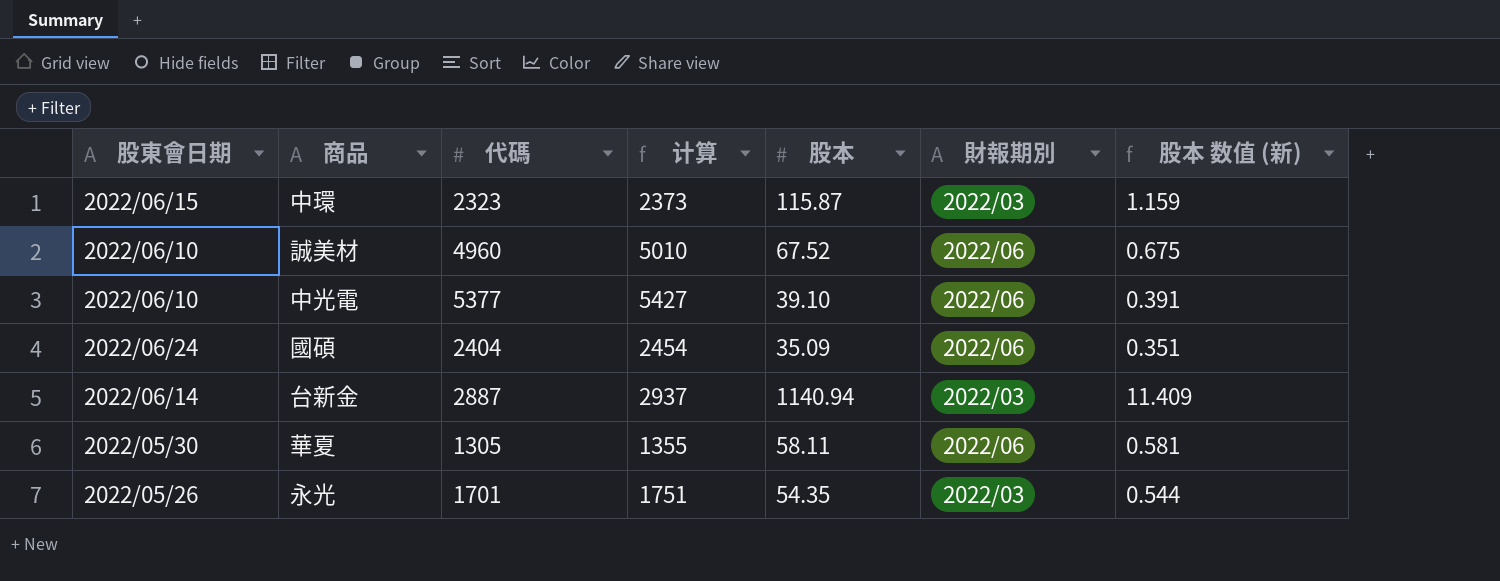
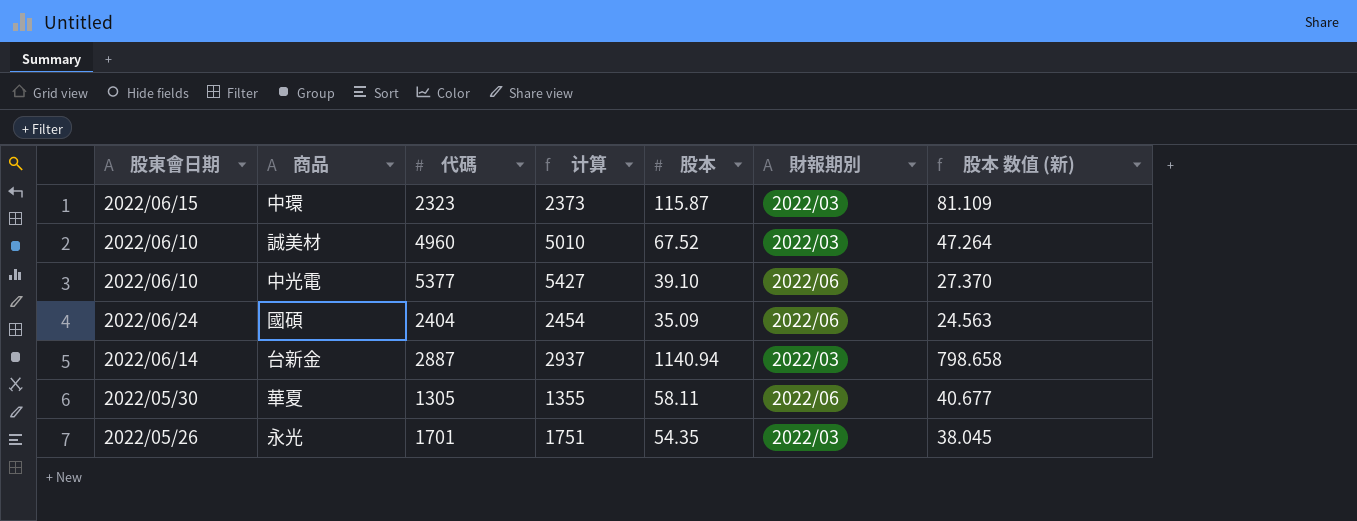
column 股本 数值 (新) | formula: [股本] * 0.01 -> [股本] * 0.7
誠美材 | 財報期別: 2022/06 -> 2022/03

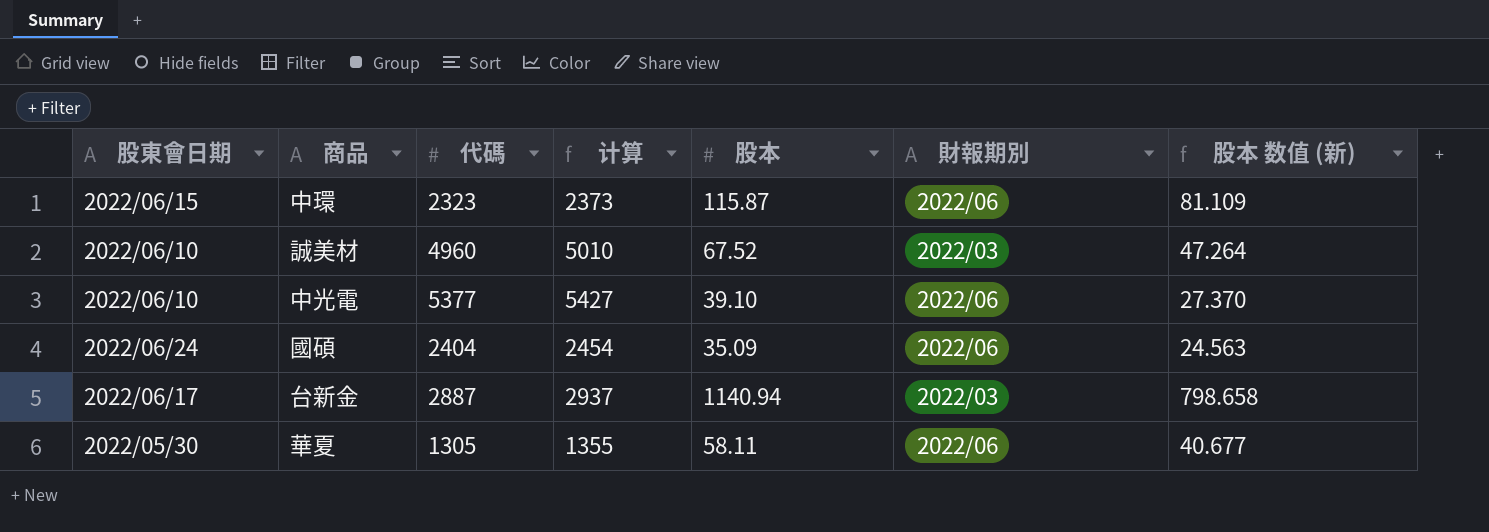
row 永光: 2022/05/26 | 1701 | 1751 | 54.35 | 2022/03 | 38.045 -> none
中環 | 財報期別: 2022/03 -> 2022/06
台新金 | 股東會日期: 2022/06/14 -> 2022/06/17

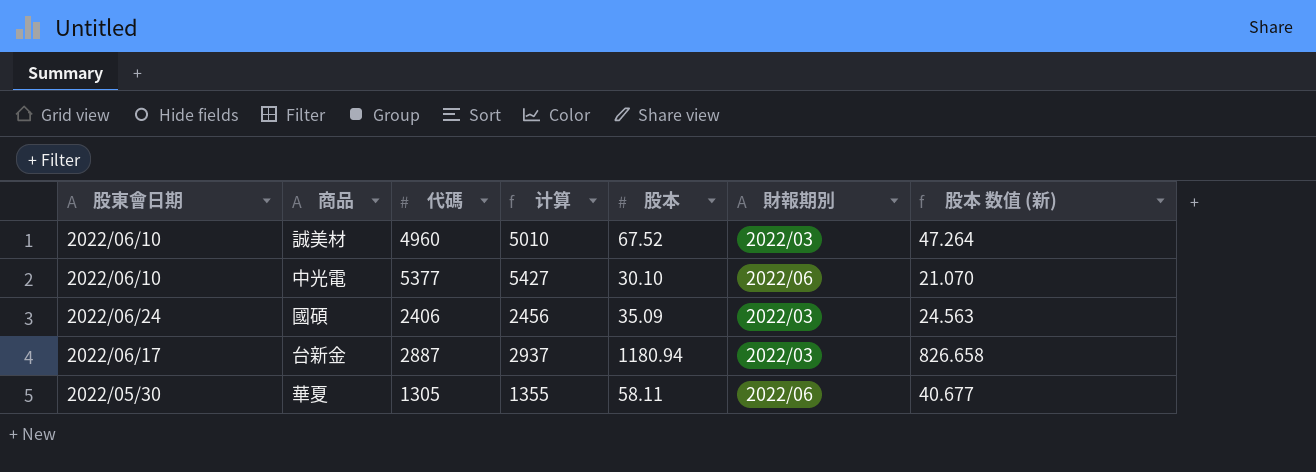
row 中環: 2022/06/15 | 2323 | 2373 | 115.87 | 2022/06 | 81.109 -> none
中光電 | 股本: 39.10 -> 30.10
中光電 | 股本 数值 (新): 27.370 -> 21.070
國碩 | 代碼: 2404 -> 2406
國碩 | 计算: 2454 -> 2456
國碩 | 財報期別: 2022/06 -> 2022/03
台新金 | 股本: 1140.94 -> 1180.94
台新金 | 股本 数值 (新): 798.658 -> 826.658

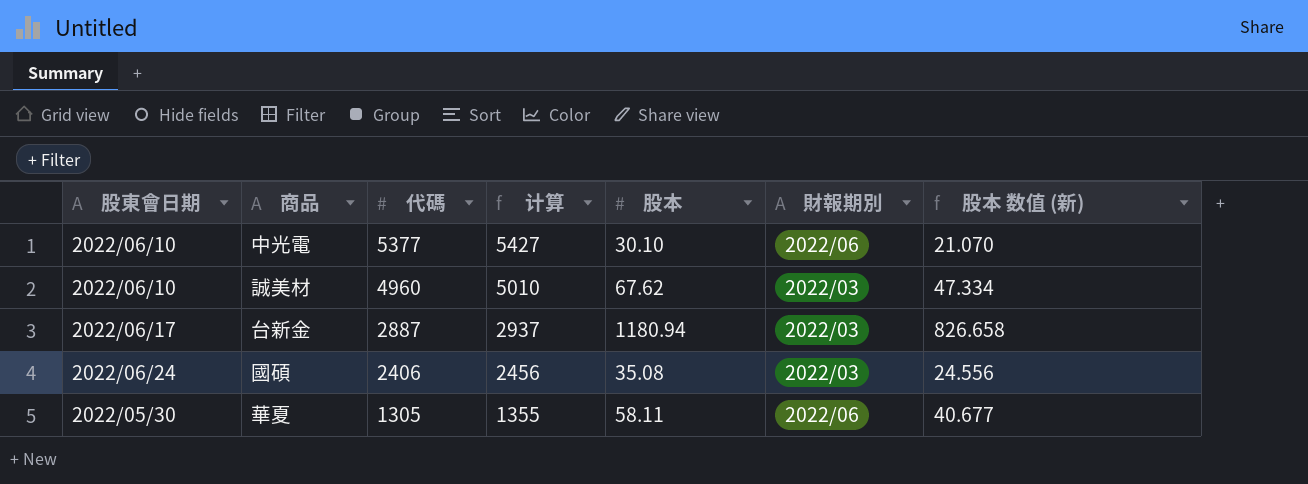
row order: none -> 代碼 descending
誠美材 | 股本: 67.52 -> 67.62
誠美材 | 股本 数值 (新): 47.264 -> 47.334
國碩 | 股本: 35.09 -> 35.08
國碩 | 股本 数值 (新): 24.563 -> 24.556

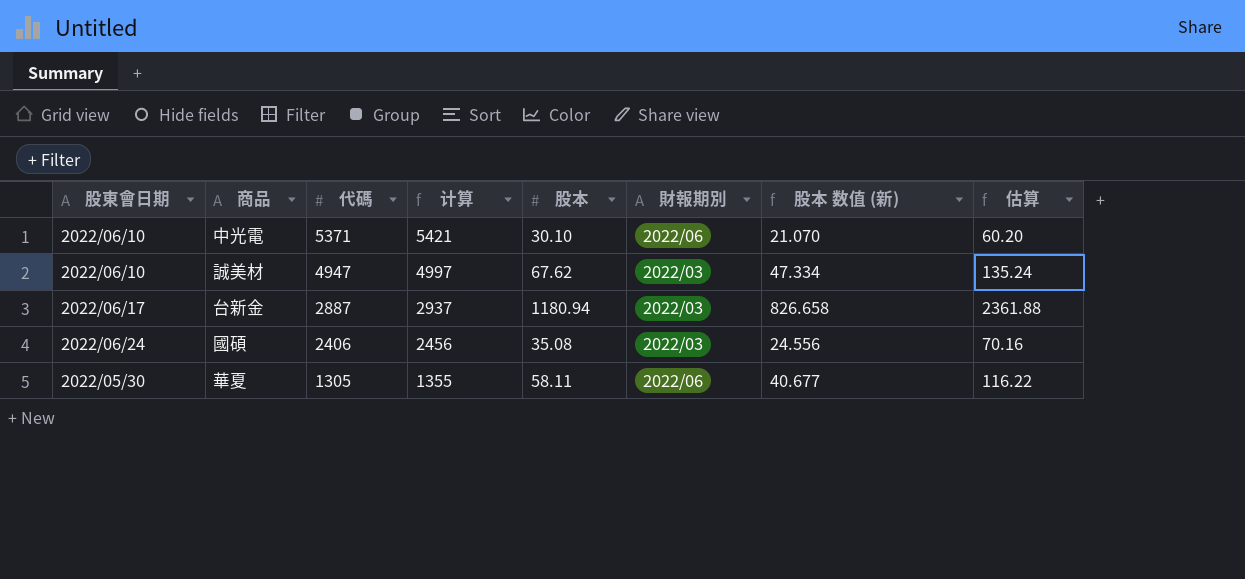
column 估算 | formula: none -> [股本] * 2
中光電 | 代碼: 5377 -> 5371
中光電 | 计算: 5427 -> 5421
誠美材 | 代碼: 4960 -> 4947
誠美材 | 计算: 5010 -> 4997

